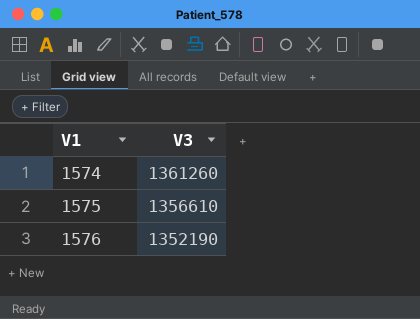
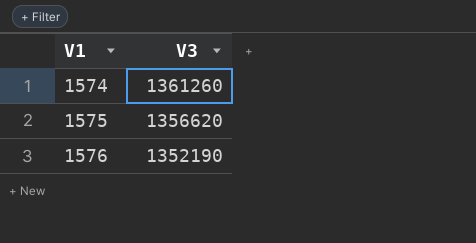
1575 | V3: 1356610 -> 1356620

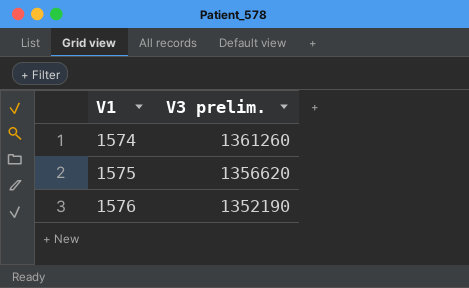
column name: V3 -> V3 prelim.

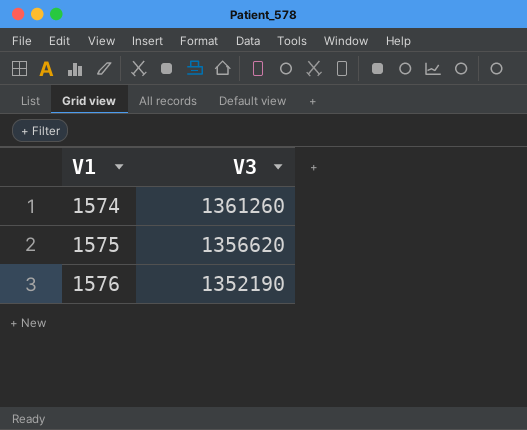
column name: V3 prelim. -> V3

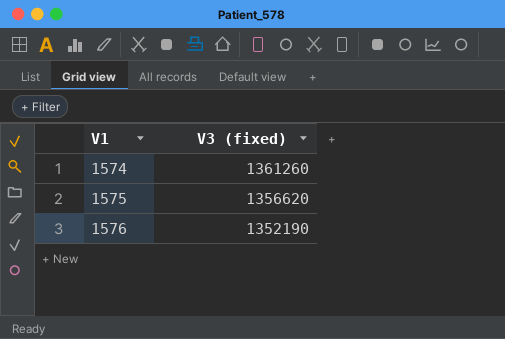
column name: V3 -> V3 (fixed)

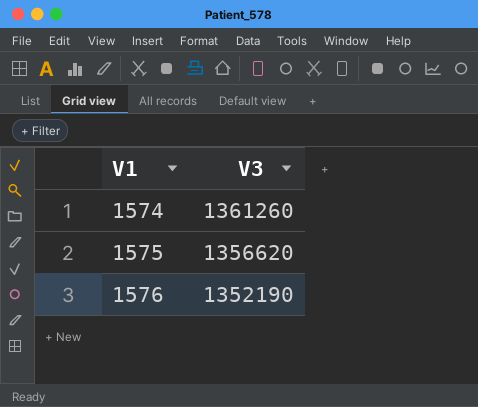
column name: V3 (fixed) -> V3

